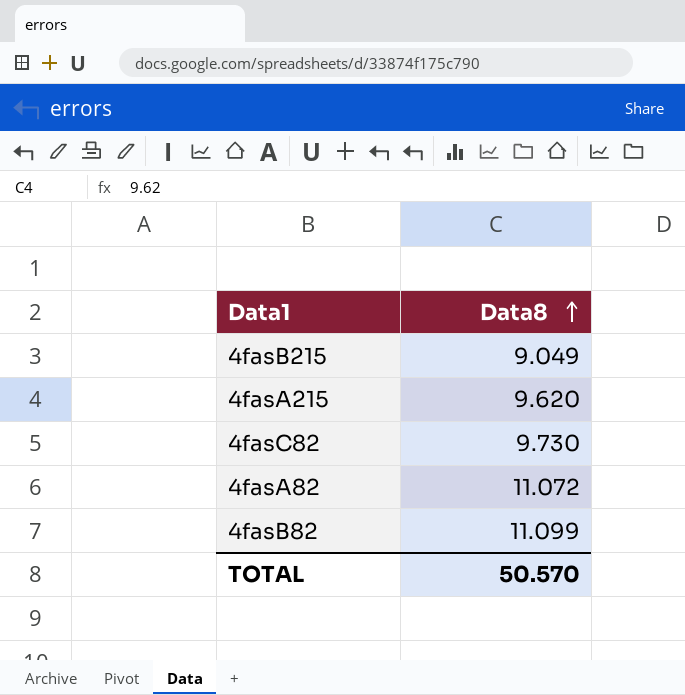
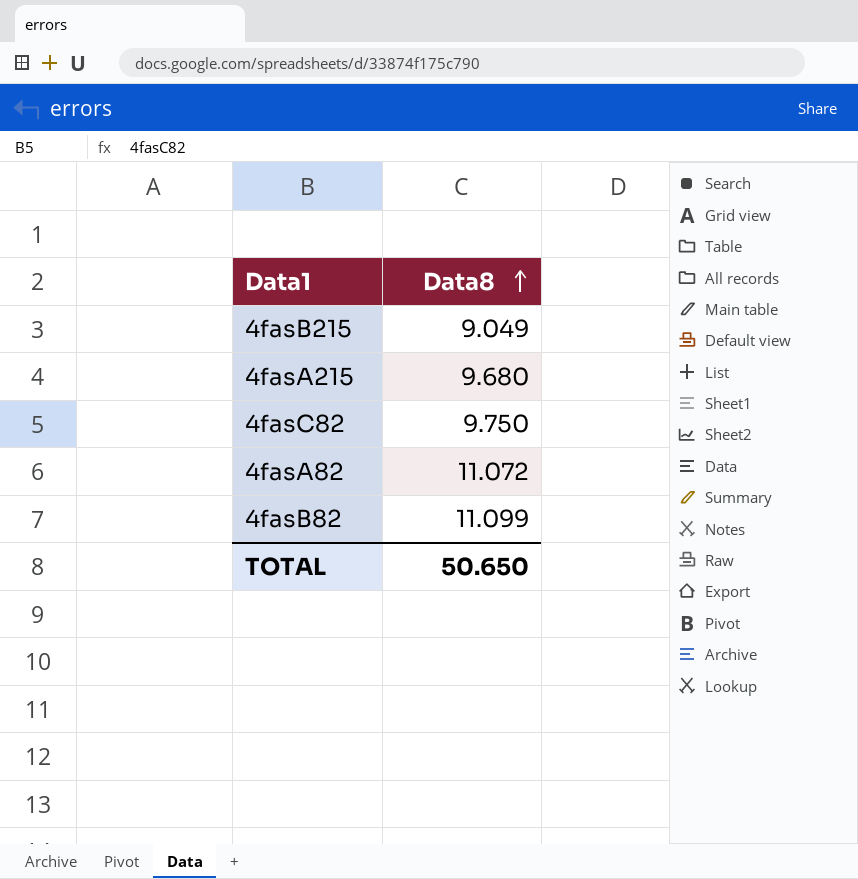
4fasA215 | Data8: 9.620 -> 9.680
4fasC82 | Data8: 9.730 -> 9.750
TOTAL | Data8: 50.570 -> 50.650

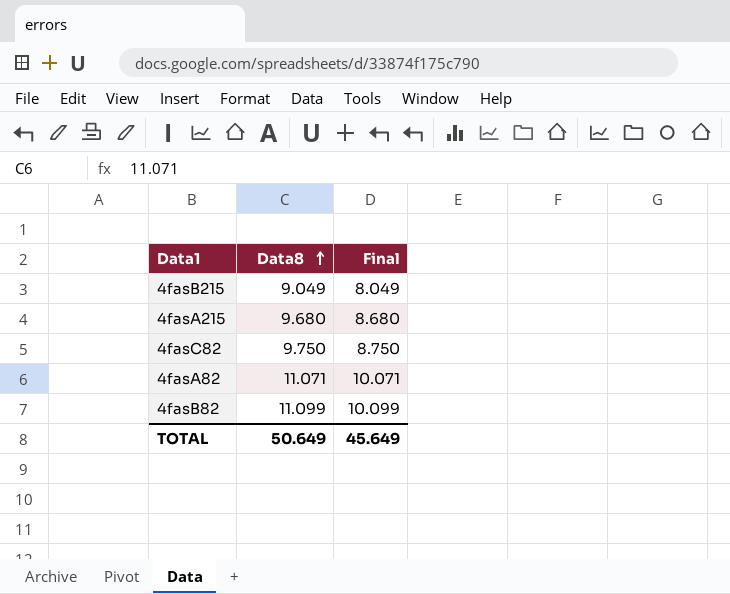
column Final | formula: none -> [Data8] - 1
4fasA82 | Data8: 11.072 -> 11.071
TOTAL | Data8: 50.650 -> 50.649

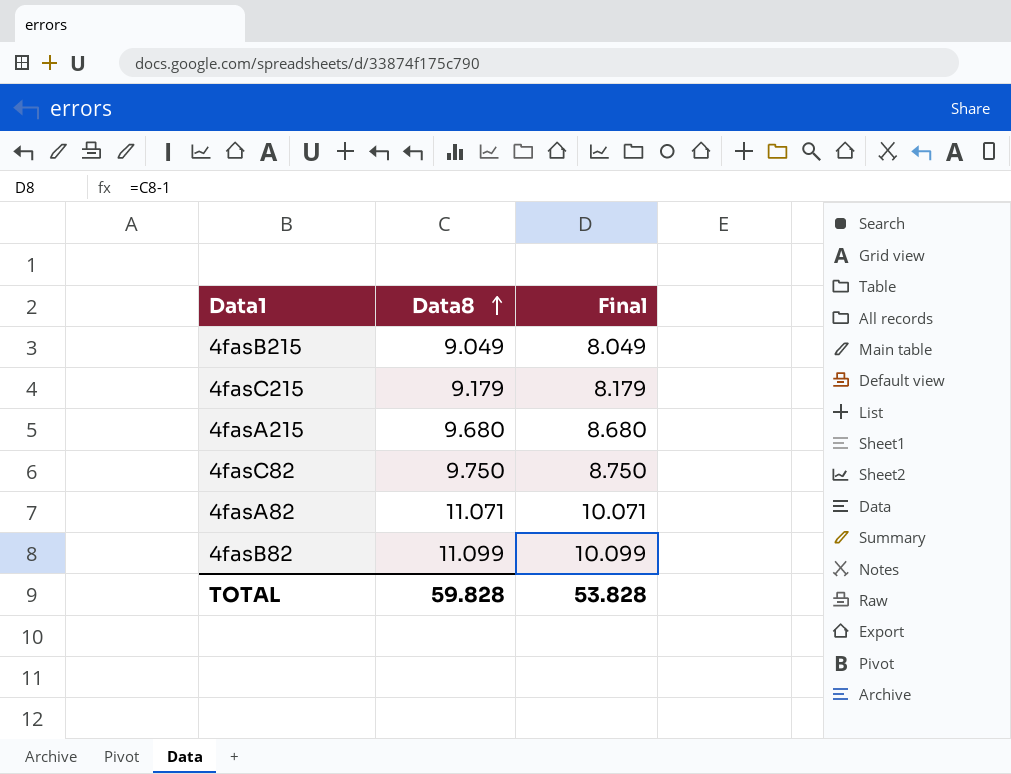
row 4fasC215: none -> 9.179 | 8.179
TOTAL | Data8: 50.649 -> 59.828
TOTAL | Final: 45.649 -> 53.828

